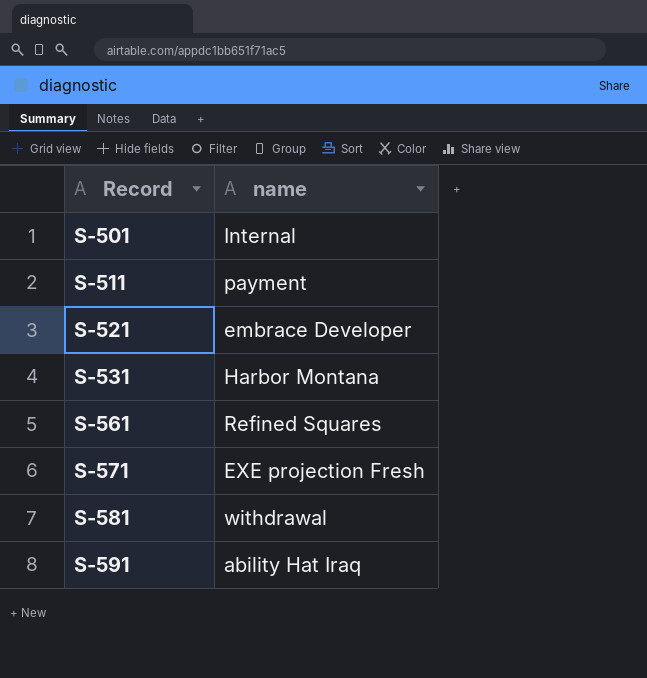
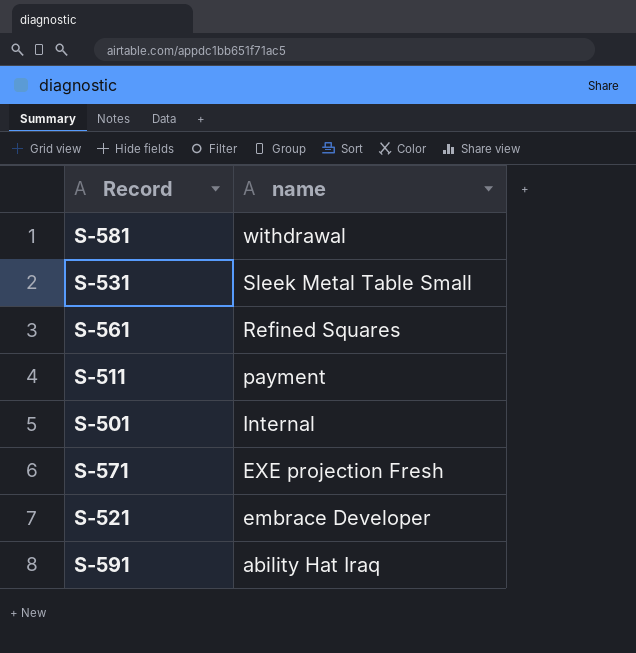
row order: Record ascending -> name descending
S-531 | name: Harbor Montana -> Sleek Metal Table Small

